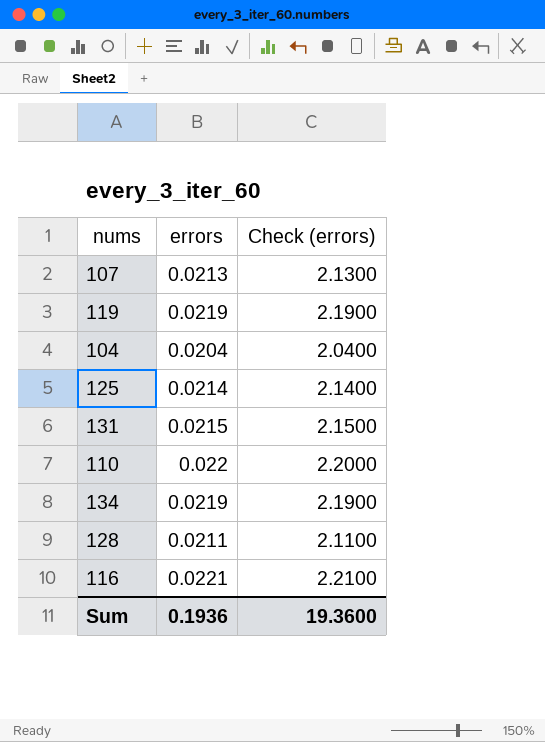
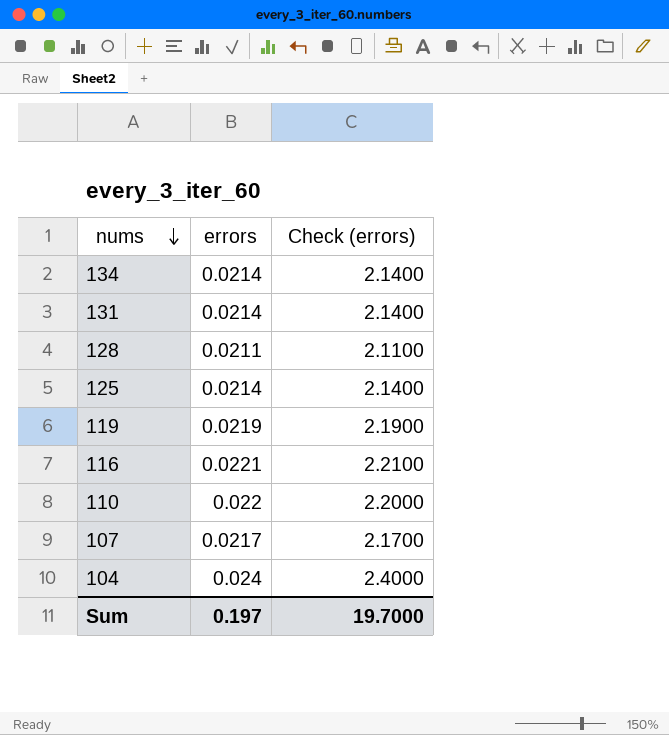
row order: none -> nums descending
134 | errors: 0.0219 -> 0.0214
134 | Check (errors): 2.1900 -> 2.1400
131 | errors: 0.0215 -> 0.0214
131 | Check (errors): 2.1500 -> 2.1400
107 | errors: 0.0213 -> 0.0217
107 | Check (errors): 2.1300 -> 2.1700
104 | errors: 0.0204 -> 0.024
104 | Check (errors): 2.0400 -> 2.4000
Sum | errors: 0.1936 -> 0.197
Sum | Check (errors): 19.3600 -> 19.7000

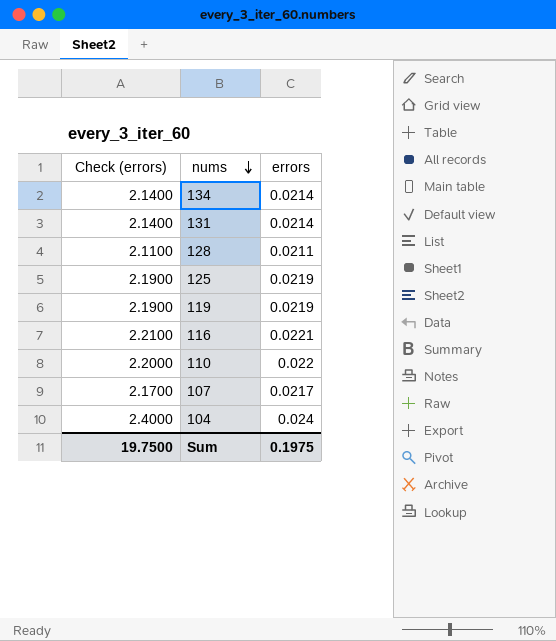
column Check (errors) | position: 3 -> 1
125 | Check (errors): 2.1400 -> 2.1900
125 | errors: 0.0214 -> 0.0219
Sum | Check (errors): 19.7000 -> 19.7500
Sum | errors: 0.197 -> 0.1975

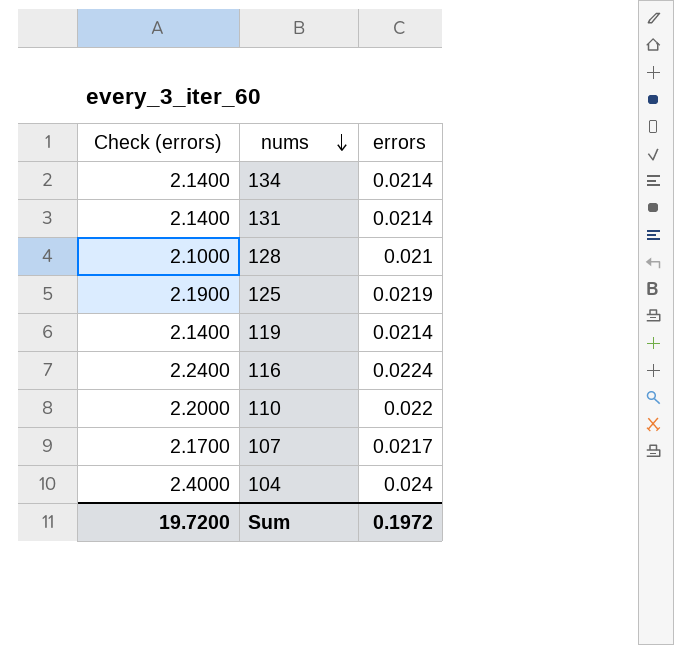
128 | Check (errors): 2.1100 -> 2.1000
128 | errors: 0.0211 -> 0.021
119 | Check (errors): 2.1900 -> 2.1400
119 | errors: 0.0219 -> 0.0214
116 | Check (errors): 2.2100 -> 2.2400
116 | errors: 0.0221 -> 0.0224
Sum | Check (errors): 19.7500 -> 19.7200
Sum | errors: 0.1975 -> 0.1972

